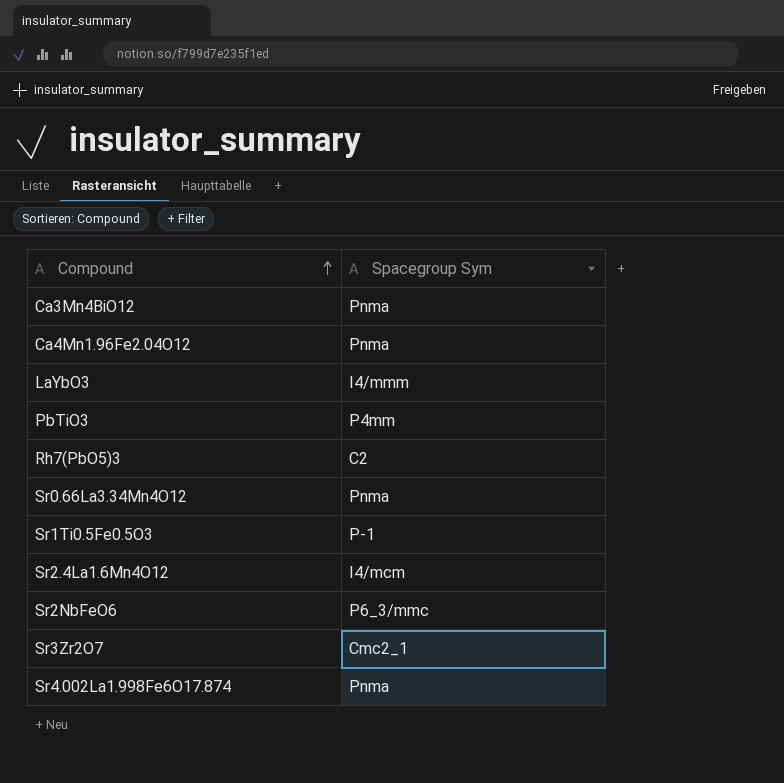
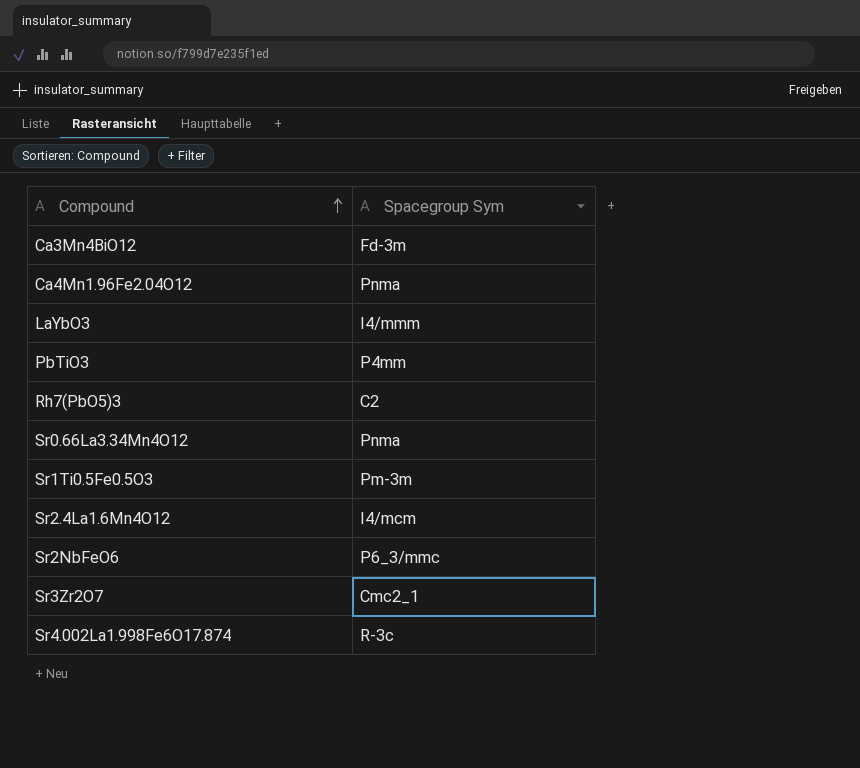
Ca3Mn4BiO12 | Spacegroup Sym: Pnma -> Fd-3m
Sr1Ti0.5Fe0.5O3 | Spacegroup Sym: P-1 -> Pm-3m
Sr4.002La1.998Fe6O17.874 | Spacegroup Sym: Pnma -> R-3c

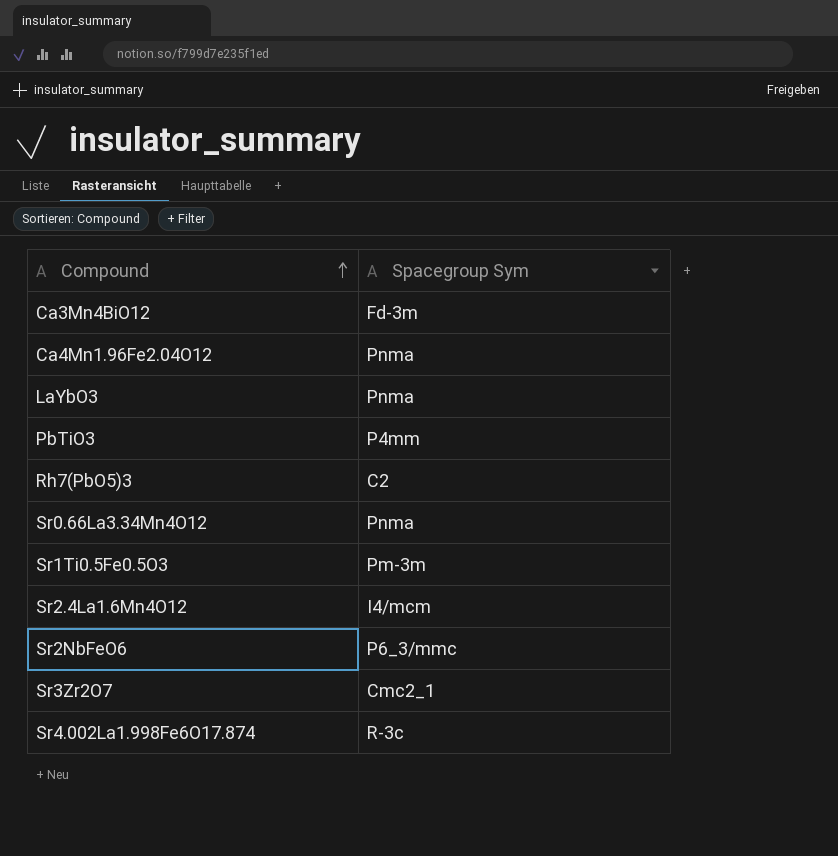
LaYbO3 | Spacegroup Sym: I4/mmm -> Pnma

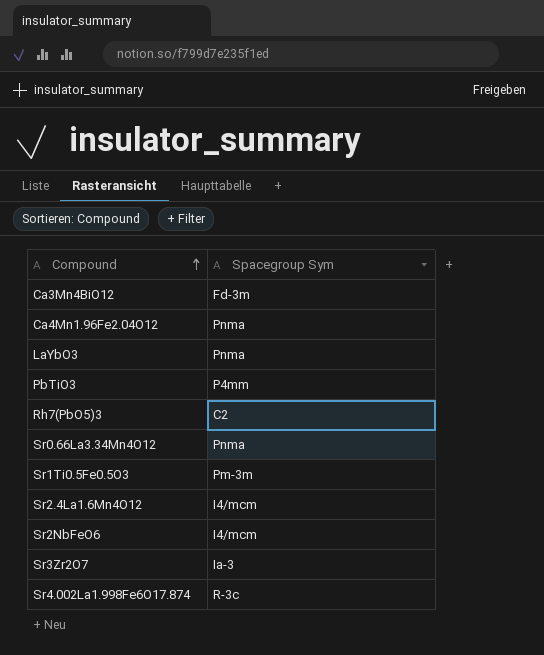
Sr2NbFeO6 | Spacegroup Sym: P6_3/mmc -> I4/mcm
Sr3Zr2O7 | Spacegroup Sym: Cmc2_1 -> Ia-3

